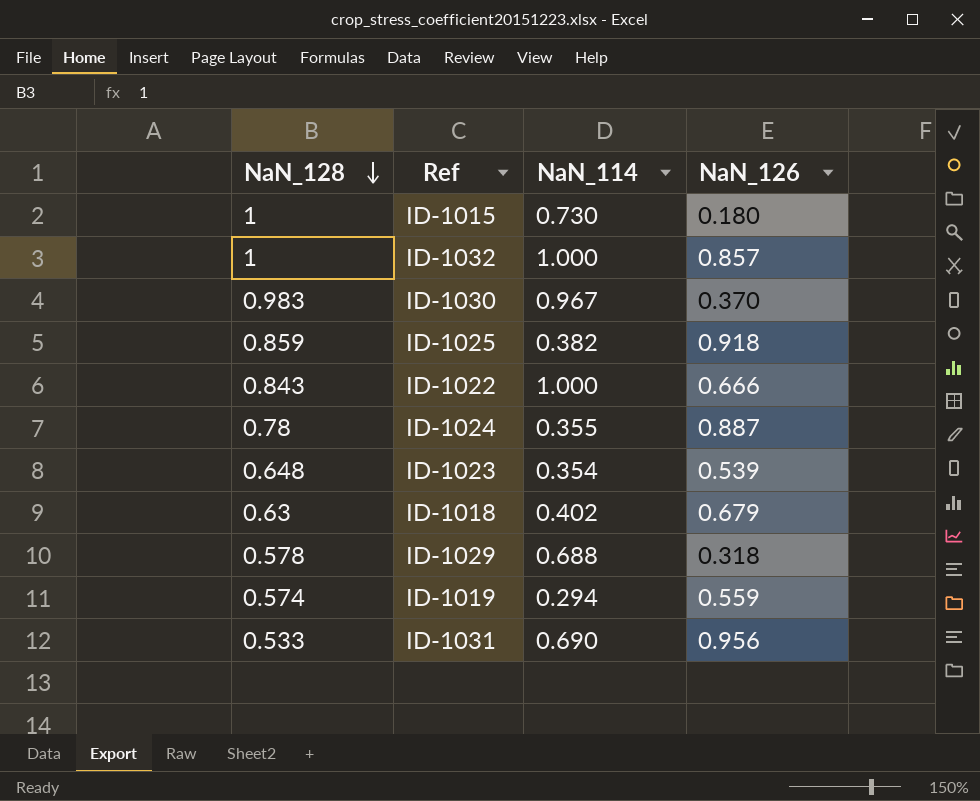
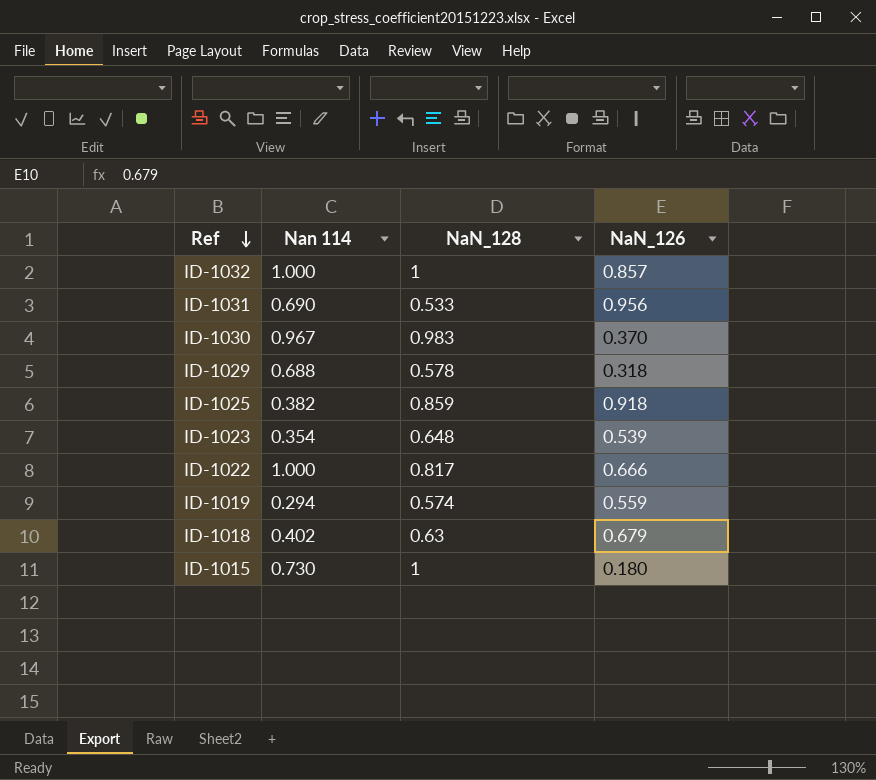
row order: NaN_128 descending -> Ref descending
column name: NaN_114 -> Nan 114
column NaN_128 | position: 1 -> 3
row ID-1024: 0.78 | 0.355 | 0.887 -> none
ID-1022 | NaN_128: 0.843 -> 0.817

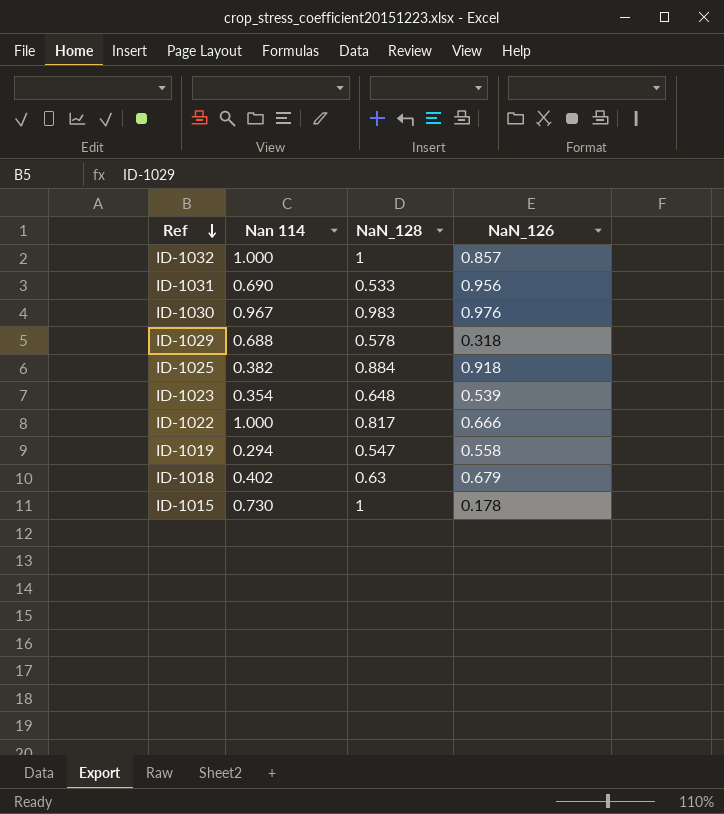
ID-1030 | NaN_126: 0.370 -> 0.976
ID-1025 | NaN_128: 0.859 -> 0.884
ID-1019 | NaN_128: 0.574 -> 0.547
ID-1019 | NaN_126: 0.559 -> 0.558
ID-1015 | NaN_126: 0.180 -> 0.178

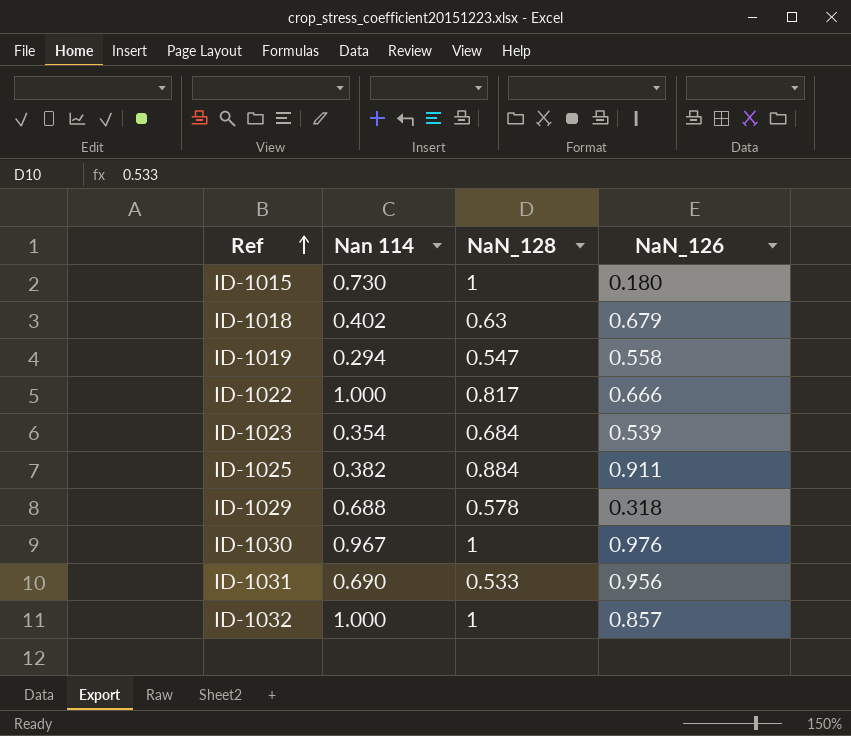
row order: Ref descending -> Ref ascending
ID-1015 | NaN_126: 0.178 -> 0.180
ID-1023 | NaN_128: 0.648 -> 0.684
ID-1025 | NaN_126: 0.918 -> 0.911
ID-1030 | NaN_128: 0.983 -> 1

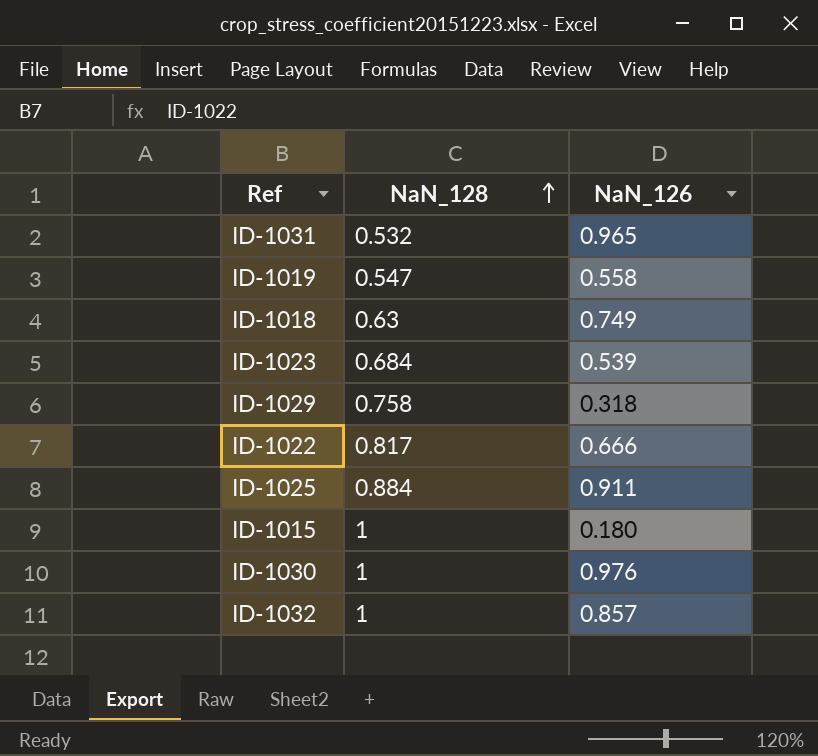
row order: Ref ascending -> NaN_128 ascending
column Nan 114 | position: 2 -> none
ID-1031 | NaN_128: 0.533 -> 0.532
ID-1031 | NaN_126: 0.956 -> 0.965
ID-1018 | NaN_126: 0.679 -> 0.749
ID-1029 | NaN_128: 0.578 -> 0.758

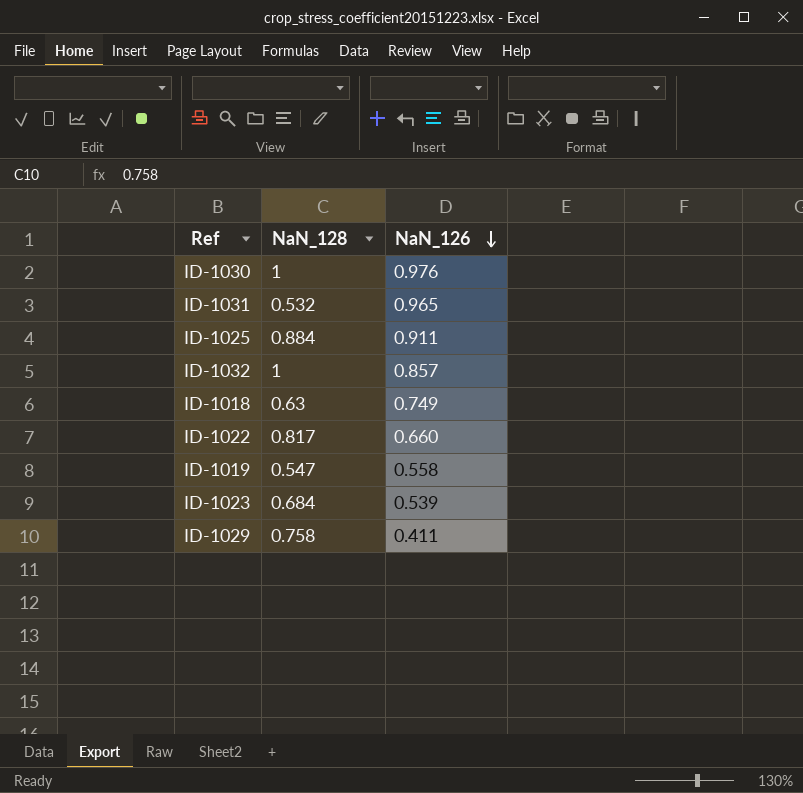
row order: NaN_128 ascending -> NaN_126 descending
row ID-1015: 1 | 0.180 -> none
ID-1022 | NaN_126: 0.666 -> 0.660
ID-1029 | NaN_126: 0.318 -> 0.411

